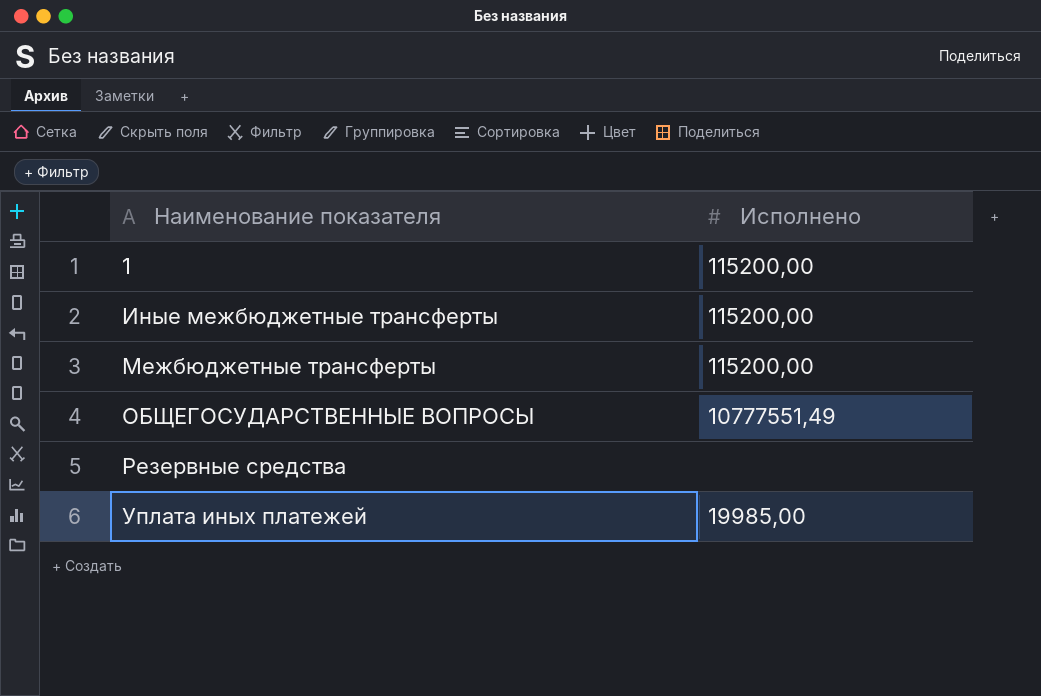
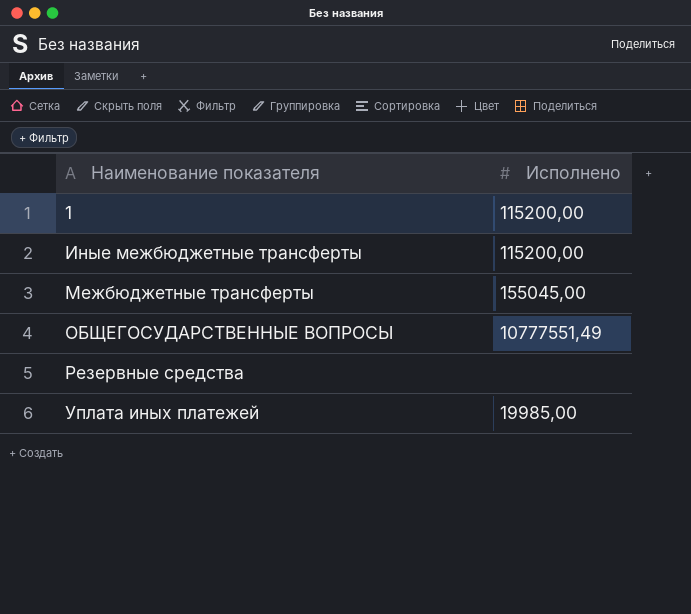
Межбюджетные трансферты | Исполнено: 115200,00 -> 155045,00

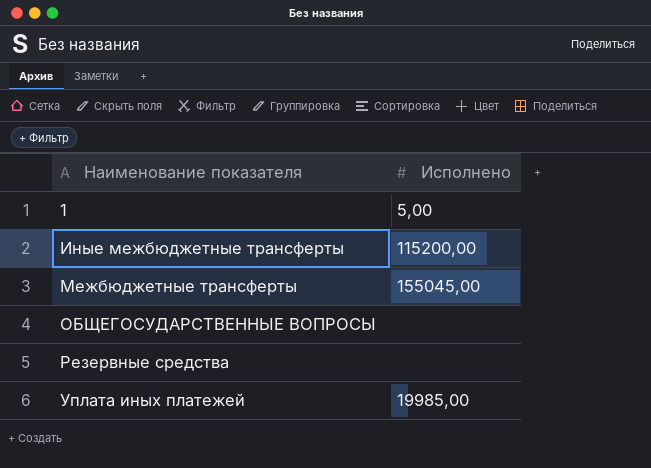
1 | Исполнено: 115200,00 -> 5,00
ОБЩЕГОСУДАРСТВЕННЫЕ ВОПРОСЫ | Исполнено: 10777551,49 -> none

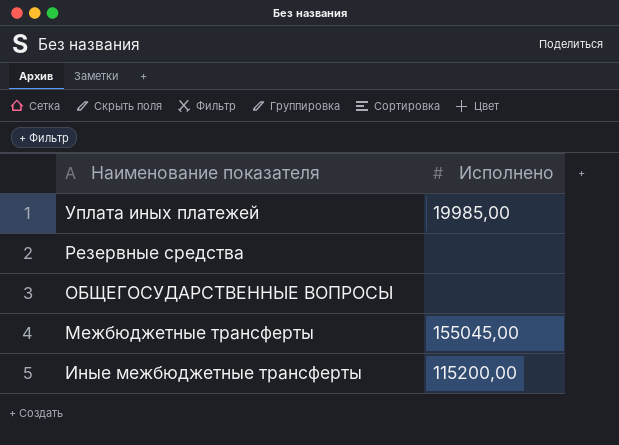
row order: Наименование показателя ascending -> Наименование показателя descending
row 1: 5,00 -> none

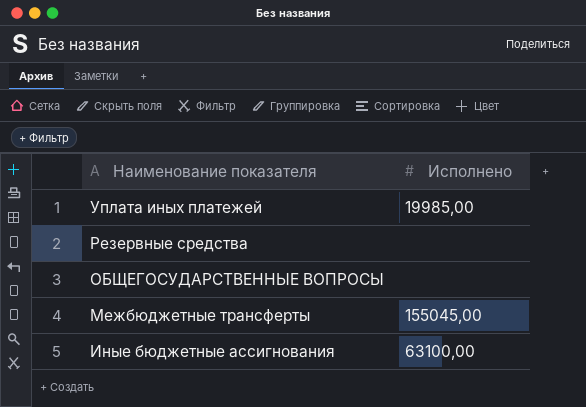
row Иные межбюджетные трансферты: 115200,00 -> none
row Иные бюджетные ассигнования: none -> 63100,00

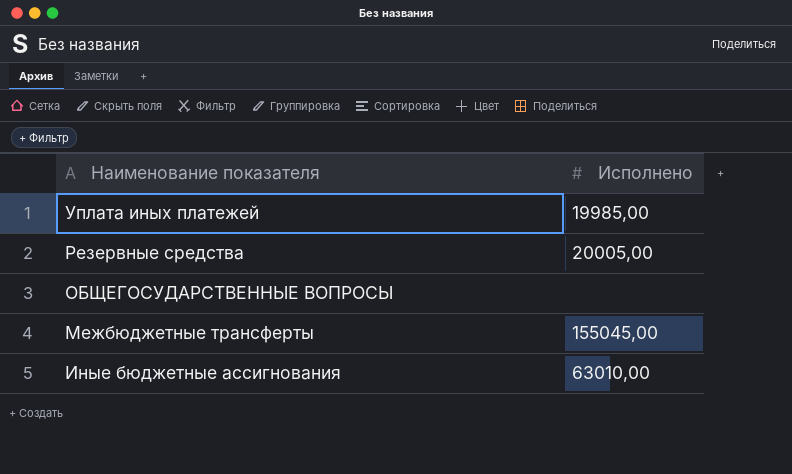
Резервные средства | Исполнено: none -> 20005,00
Иные бюджетные ассигнования | Исполнено: 63100,00 -> 63010,00

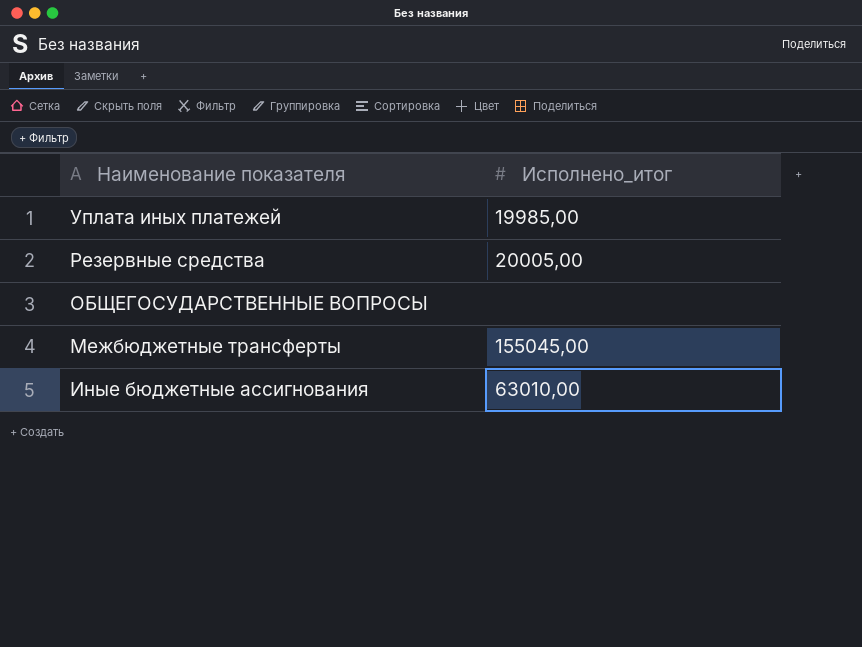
column name: Исполнено -> Исполнено_итог

